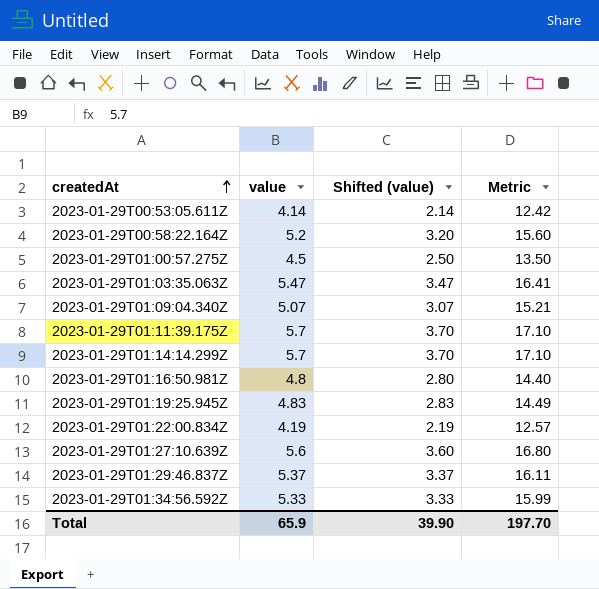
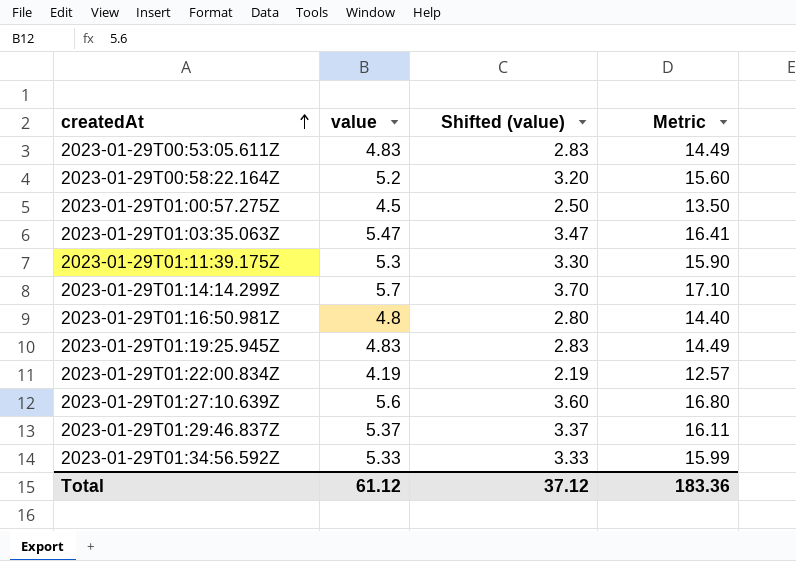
row 2023-01-29T01:09:04.340Z: 5.07 | 3.07 | 15.21 -> none
2023-01-29T00:53:05.611Z | value: 4.14 -> 4.83
2023-01-29T00:53:05.611Z | Shifted (value): 2.14 -> 2.83
2023-01-29T00:53:05.611Z | Metric: 12.42 -> 14.49
2023-01-29T01:11:39.175Z | value: 5.7 -> 5.3
2023-01-29T01:11:39.175Z | Shifted (value): 3.70 -> 3.30
2023-01-29T01:11:39.175Z | Metric: 17.10 -> 15.90
Total | value: 65.9 -> 61.12
Total | Shifted (value): 39.90 -> 37.12
Total | Metric: 197.70 -> 183.36

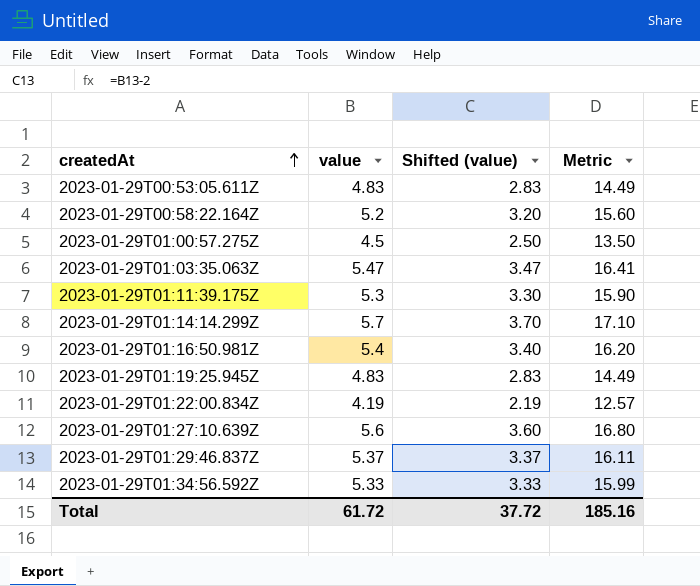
2023-01-29T01:16:50.981Z | value: 4.8 -> 5.4
2023-01-29T01:16:50.981Z | Shifted (value): 2.80 -> 3.40
2023-01-29T01:16:50.981Z | Metric: 14.40 -> 16.20
Total | value: 61.12 -> 61.72
Total | Shifted (value): 37.12 -> 37.72
Total | Metric: 183.36 -> 185.16

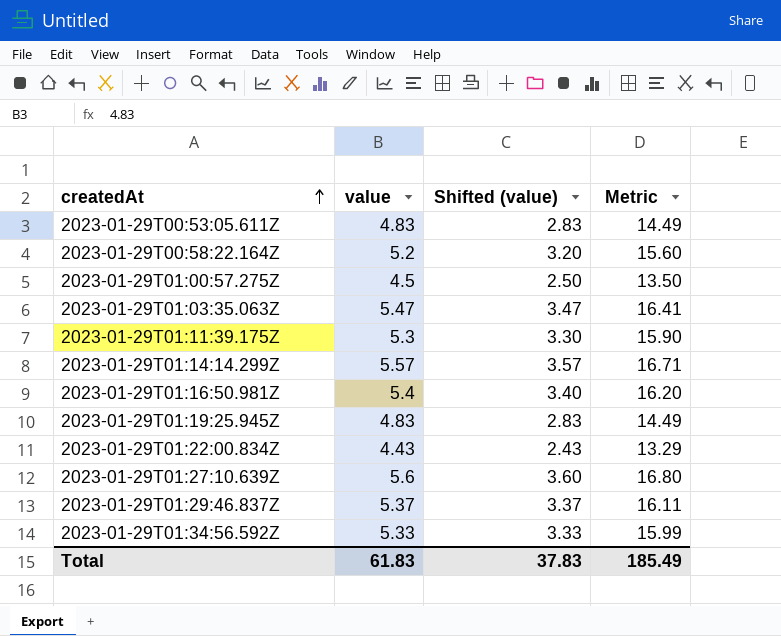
2023-01-29T01:14:14.299Z | value: 5.7 -> 5.57
2023-01-29T01:14:14.299Z | Shifted (value): 3.70 -> 3.57
2023-01-29T01:14:14.299Z | Metric: 17.10 -> 16.71
2023-01-29T01:22:00.834Z | value: 4.19 -> 4.43
2023-01-29T01:22:00.834Z | Shifted (value): 2.19 -> 2.43
2023-01-29T01:22:00.834Z | Metric: 12.57 -> 13.29
Total | value: 61.72 -> 61.83
Total | Shifted (value): 37.72 -> 37.83
Total | Metric: 185.16 -> 185.49

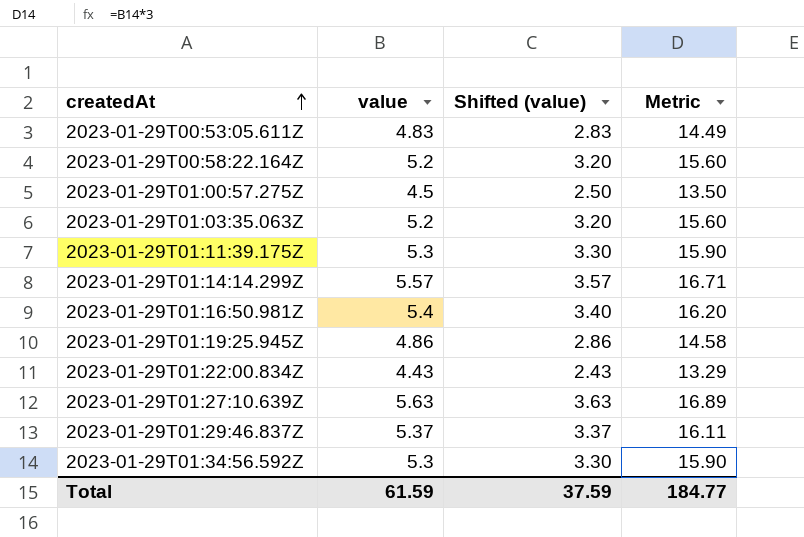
2023-01-29T01:03:35.063Z | value: 5.47 -> 5.2
2023-01-29T01:03:35.063Z | Shifted (value): 3.47 -> 3.20
2023-01-29T01:03:35.063Z | Metric: 16.41 -> 15.60
2023-01-29T01:19:25.945Z | value: 4.83 -> 4.86
2023-01-29T01:19:25.945Z | Shifted (value): 2.83 -> 2.86
2023-01-29T01:19:25.945Z | Metric: 14.49 -> 14.58
2023-01-29T01:27:10.639Z | value: 5.6 -> 5.63
2023-01-29T01:27:10.639Z | Shifted (value): 3.60 -> 3.63
2023-01-29T01:27:10.639Z | Metric: 16.80 -> 16.89
2023-01-29T01:34:56.592Z | value: 5.33 -> 5.3
2023-01-29T01:34:56.592Z | Shifted (value): 3.33 -> 3.30
2023-01-29T01:34:56.592Z | Metric: 15.99 -> 15.90
Total | value: 61.83 -> 61.59
Total | Shifted (value): 37.83 -> 37.59
Total | Metric: 185.49 -> 184.77

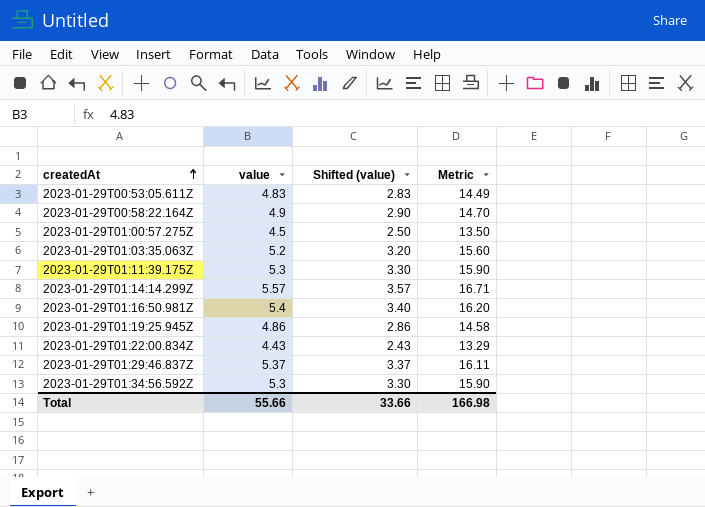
row 2023-01-29T01:27:10.639Z: 5.63 | 3.63 | 16.89 -> none
2023-01-29T00:58:22.164Z | value: 5.2 -> 4.9
2023-01-29T00:58:22.164Z | Shifted (value): 3.20 -> 2.90
2023-01-29T00:58:22.164Z | Metric: 15.60 -> 14.70
Total | value: 61.59 -> 55.66
Total | Shifted (value): 37.59 -> 33.66
Total | Metric: 184.77 -> 166.98

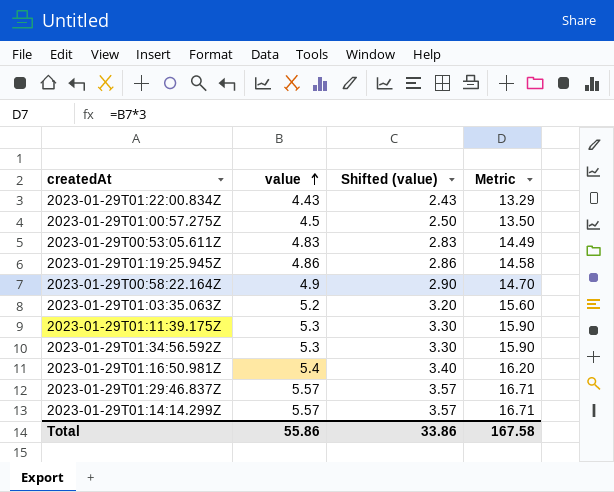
row order: createdAt ascending -> value ascending
2023-01-29T01:29:46.837Z | value: 5.37 -> 5.57
2023-01-29T01:29:46.837Z | Shifted (value): 3.37 -> 3.57
2023-01-29T01:29:46.837Z | Metric: 16.11 -> 16.71
Total | value: 55.66 -> 55.86
Total | Shifted (value): 33.66 -> 33.86
Total | Metric: 166.98 -> 167.58

